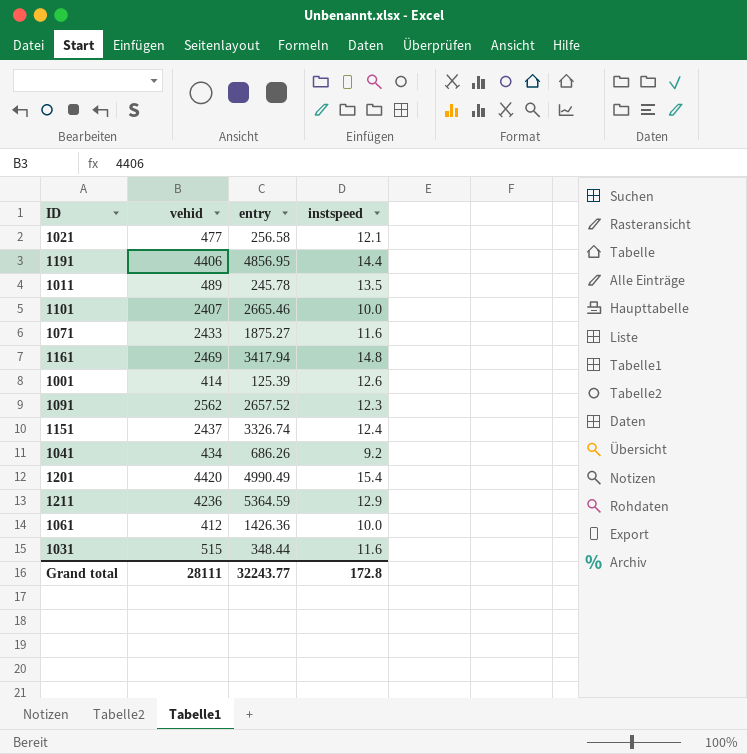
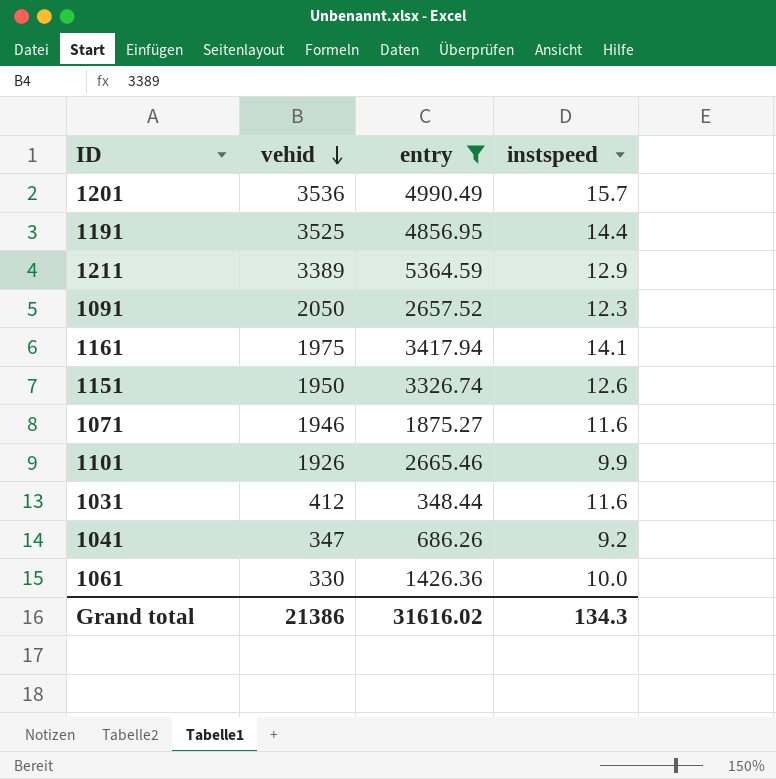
filter: none -> entry >= 348.44
row order: none -> vehid descending
1201 | vehid: 4420 -> 3536
1201 | instspeed: 15.4 -> 15.7
1191 | vehid: 4406 -> 3525
1211 | vehid: 4236 -> 3389
1091 | vehid: 2562 -> 2050
1161 | vehid: 2469 -> 1975
1161 | instspeed: 14.8 -> 14.1
1151 | vehid: 2437 -> 1950
1151 | instspeed: 12.4 -> 12.6
1071 | vehid: 2433 -> 1946
1101 | vehid: 2407 -> 1926
1101 | instspeed: 10.0 -> 9.9
1031 | vehid: 515 -> 412
1041 | vehid: 434 -> 347
1061 | vehid: 412 -> 330
Grand total | vehid: 28111 -> 21386
Grand total | entry: 32243.77 -> 31616.02
Grand total | instspeed: 172.8 -> 134.3

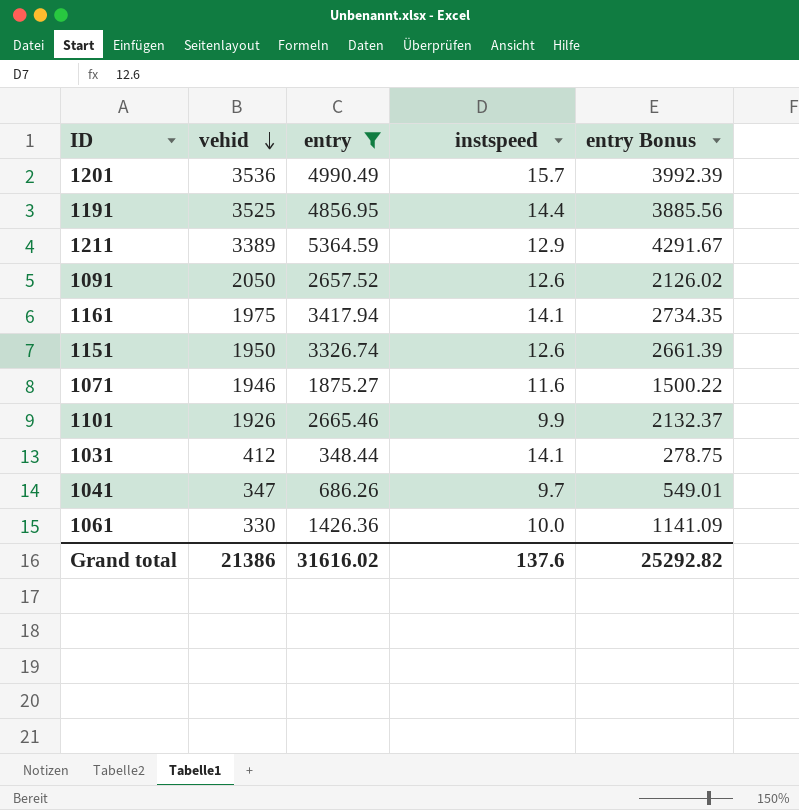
column entry Bonus | formula: none -> [entry] * 0.8
1091 | instspeed: 12.3 -> 12.6
1031 | instspeed: 11.6 -> 14.1
1041 | instspeed: 9.2 -> 9.7
Grand total | instspeed: 134.3 -> 137.6

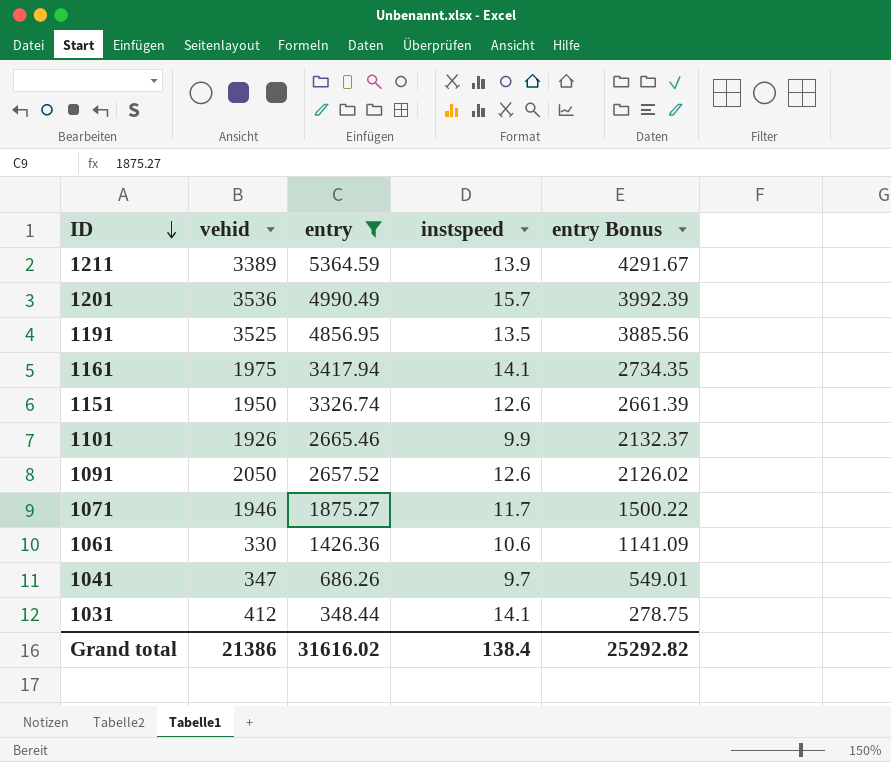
row order: vehid descending -> ID descending
1211 | instspeed: 12.9 -> 13.9
1191 | instspeed: 14.4 -> 13.5
1071 | instspeed: 11.6 -> 11.7
1061 | instspeed: 10.0 -> 10.6
Grand total | instspeed: 137.6 -> 138.4

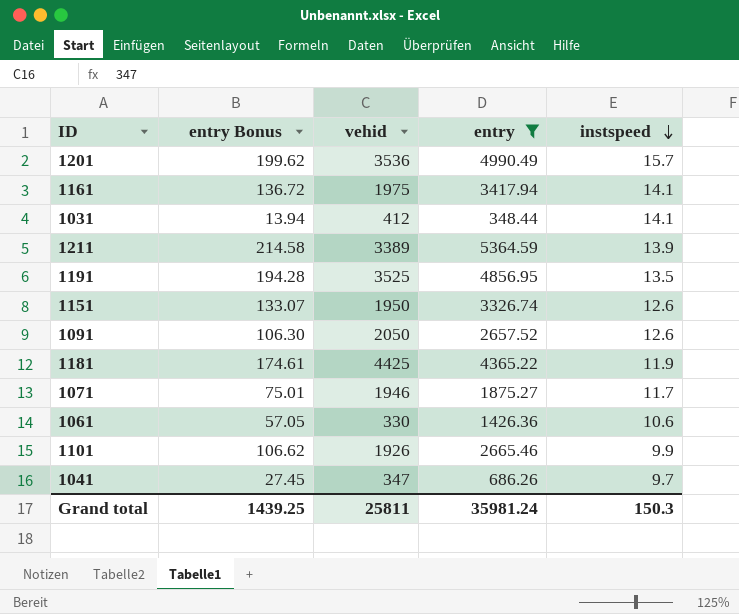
row order: ID descending -> instspeed descending
column entry Bonus | formula: [entry] * 0.8 -> [entry] * 0.04
column entry Bonus | position: 5 -> 2
row 1181: none -> 174.61 | 4425 | 4365.22 | 11.9
Grand total | entry Bonus: 25292.82 -> 1439.25
Grand total | vehid: 21386 -> 25811
Grand total | entry: 31616.02 -> 35981.24
Grand total | instspeed: 138.4 -> 150.3

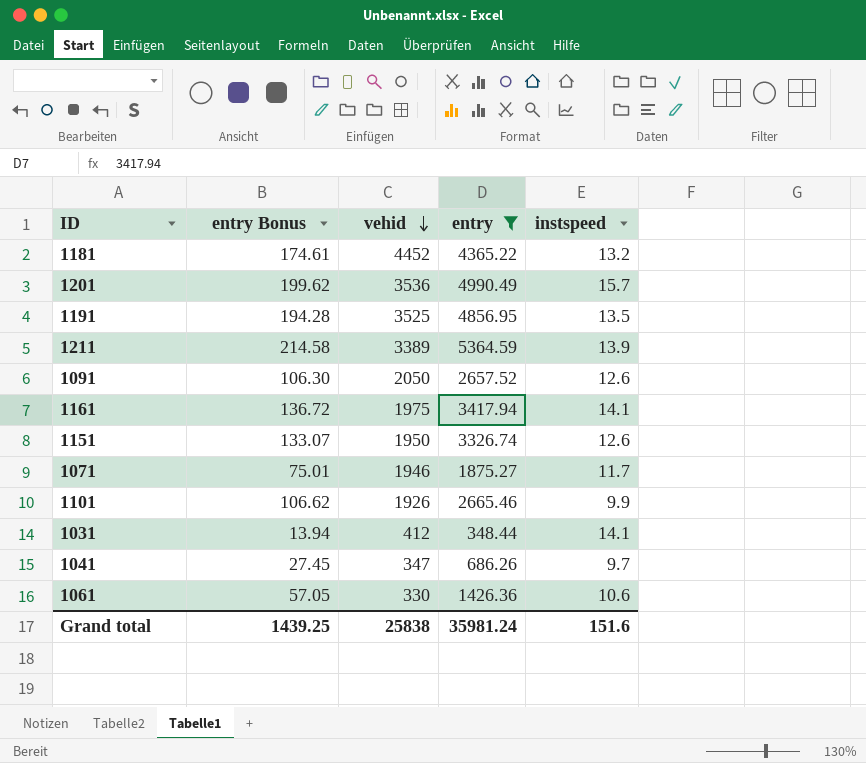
row order: instspeed descending -> vehid descending
1181 | vehid: 4425 -> 4452
1181 | instspeed: 11.9 -> 13.2
Grand total | vehid: 25811 -> 25838
Grand total | instspeed: 150.3 -> 151.6

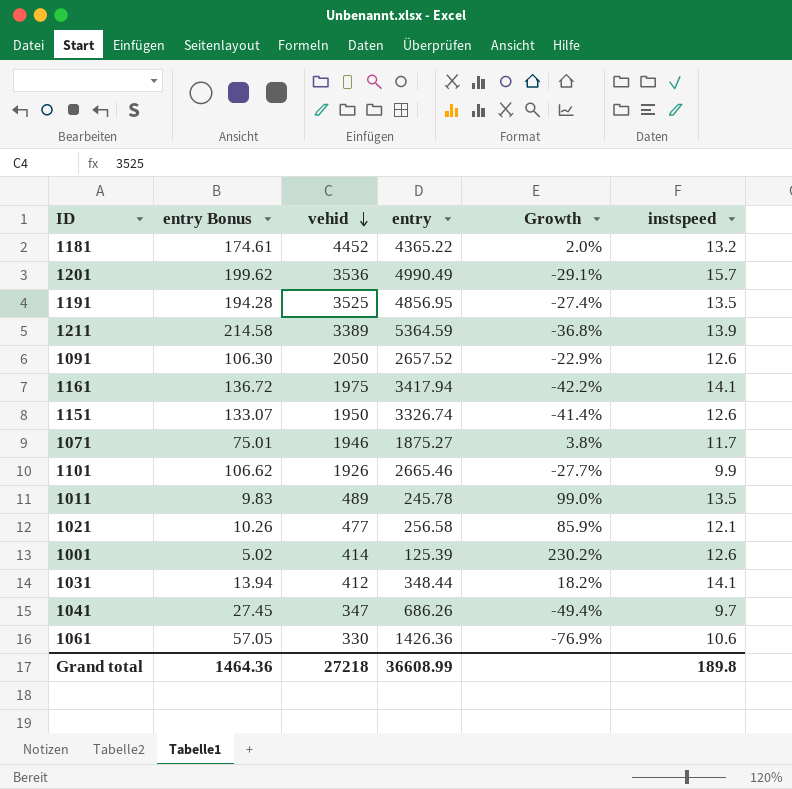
filter: entry >= 348.44 -> none
column Growth | formula: none -> ([vehid] - [entry]) / [entry]
Grand total | entry Bonus: 1439.25 -> 1464.36
Grand total | vehid: 25838 -> 27218
Grand total | entry: 35981.24 -> 36608.99
Grand total | instspeed: 151.6 -> 189.8

